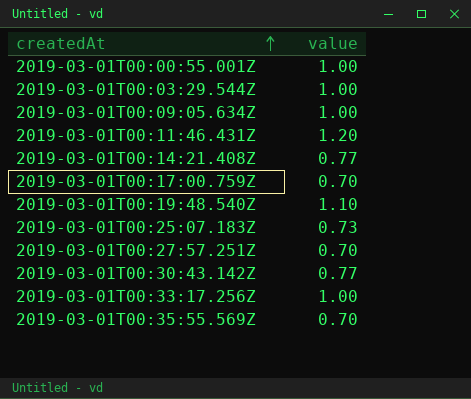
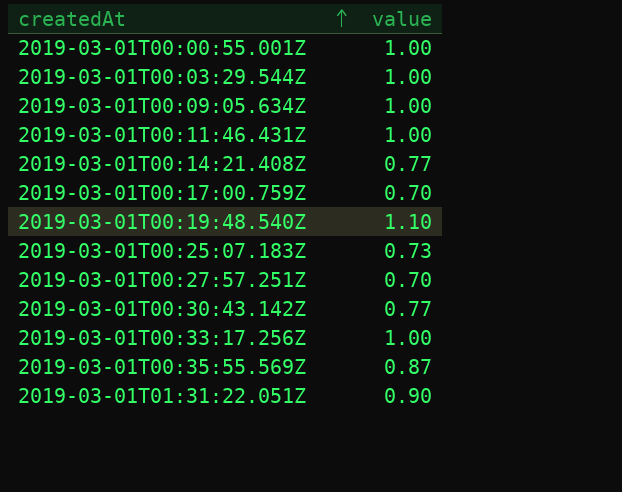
2019-03-01T00:11:46.431Z | value: 1.20 -> 1.00
2019-03-01T00:35:55.569Z | value: 0.70 -> 0.87
row 2019-03-01T01:31:22.051Z: none -> 0.90

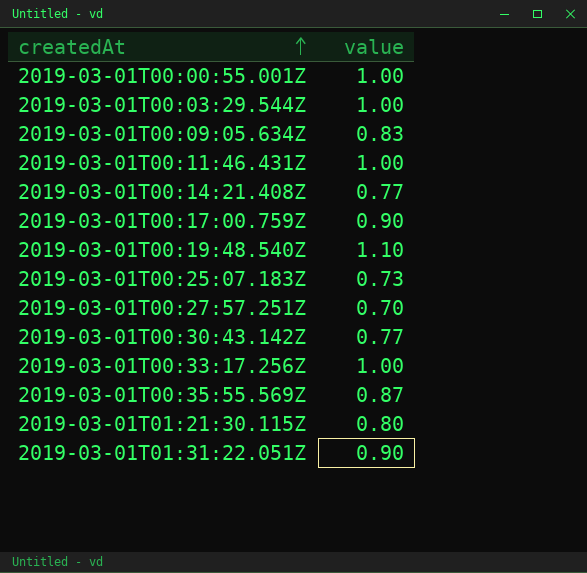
2019-03-01T00:09:05.634Z | value: 1.00 -> 0.83
2019-03-01T00:17:00.759Z | value: 0.70 -> 0.90
row 2019-03-01T01:21:30.115Z: none -> 0.80

